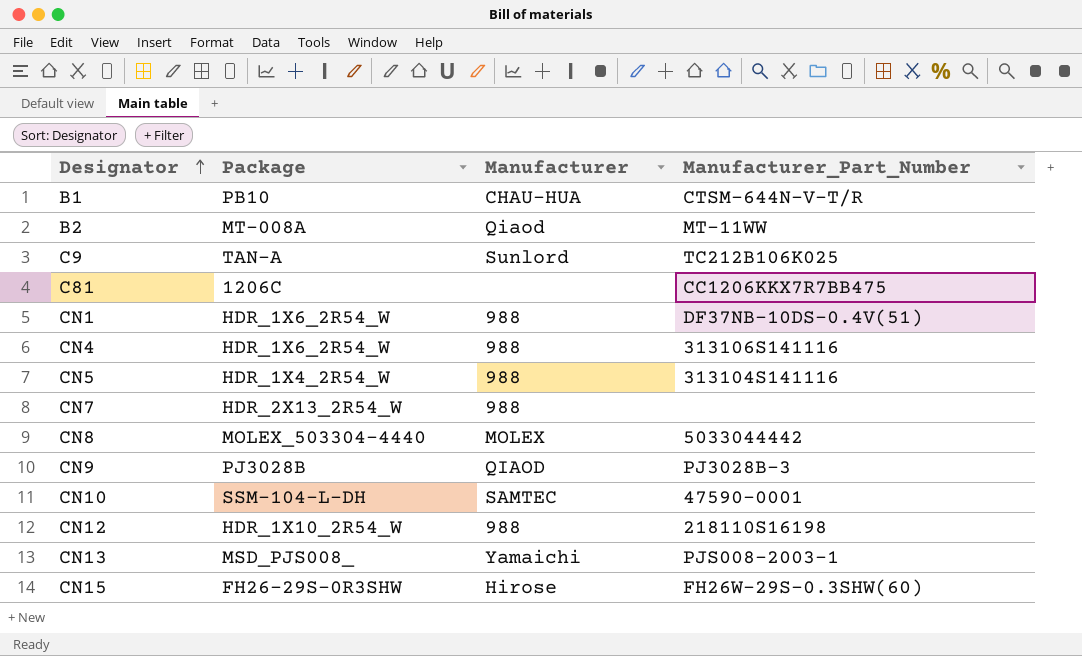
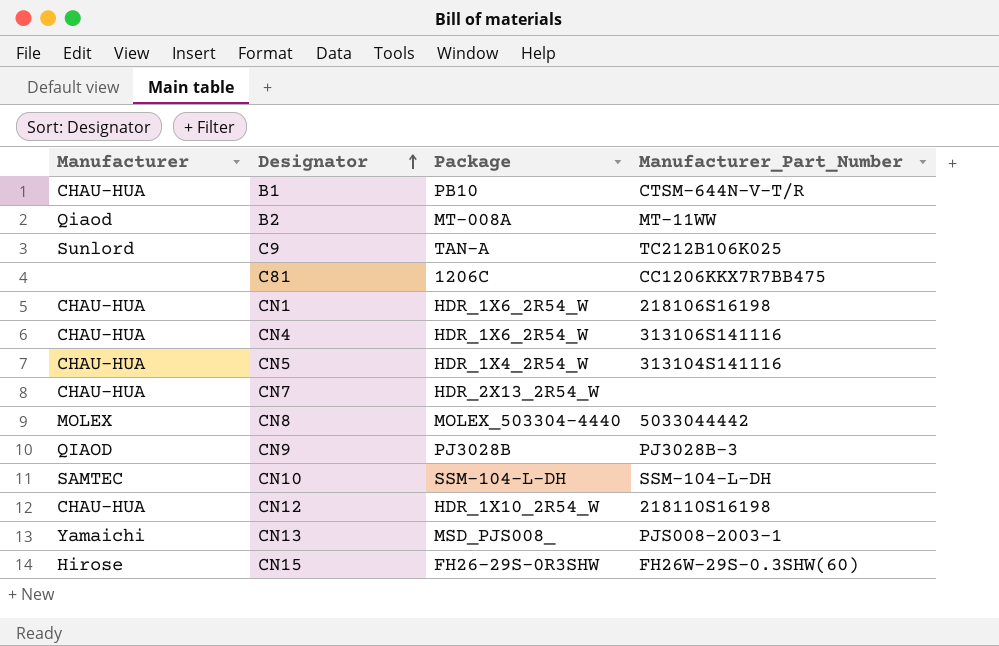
column Manufacturer | position: 3 -> 1
CN1 | Manufacturer: 988 -> CHAU-HUA
CN1 | Manufacturer_Part_Number: DF37NB-10DS-0.4V(51) -> 218106S16198
CN4 | Manufacturer: 988 -> CHAU-HUA
CN5 | Manufacturer: 988 -> CHAU-HUA
CN7 | Manufacturer: 988 -> CHAU-HUA
CN10 | Manufacturer_Part_Number: 47590-0001 -> SSM-104-L-DH
CN12 | Manufacturer: 988 -> CHAU-HUA

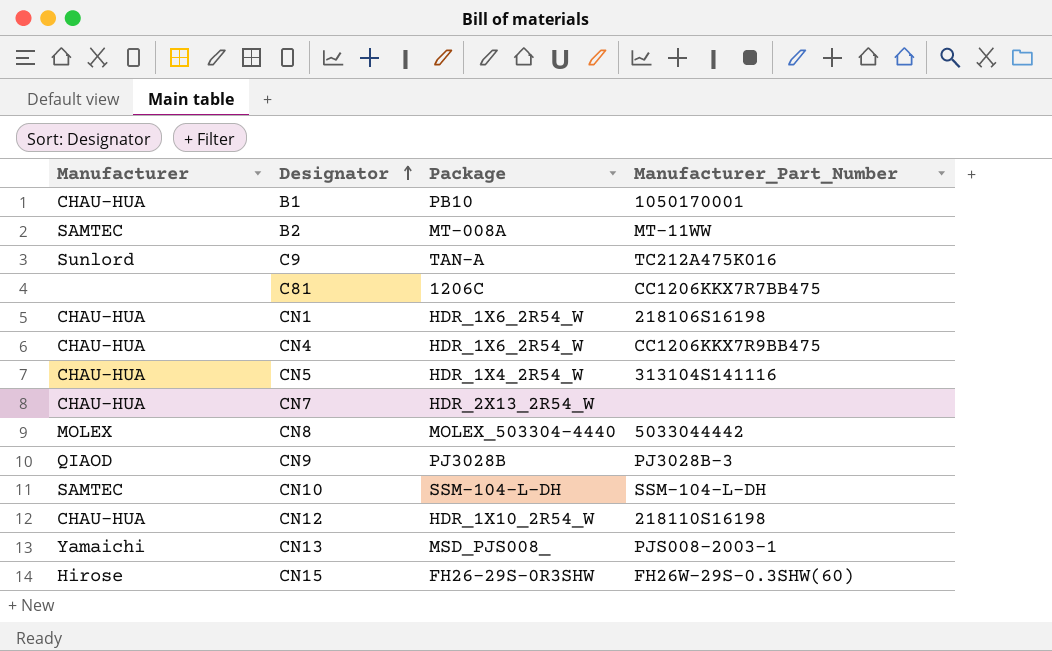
B1 | Manufacturer_Part_Number: CTSM-644N-V-T/R -> 1050170001
B2 | Manufacturer: Qiaod -> SAMTEC
C9 | Manufacturer_Part_Number: TC212B106K025 -> TC212A475K016
CN4 | Manufacturer_Part_Number: 313106S141116 -> CC1206KKX7R9BB475

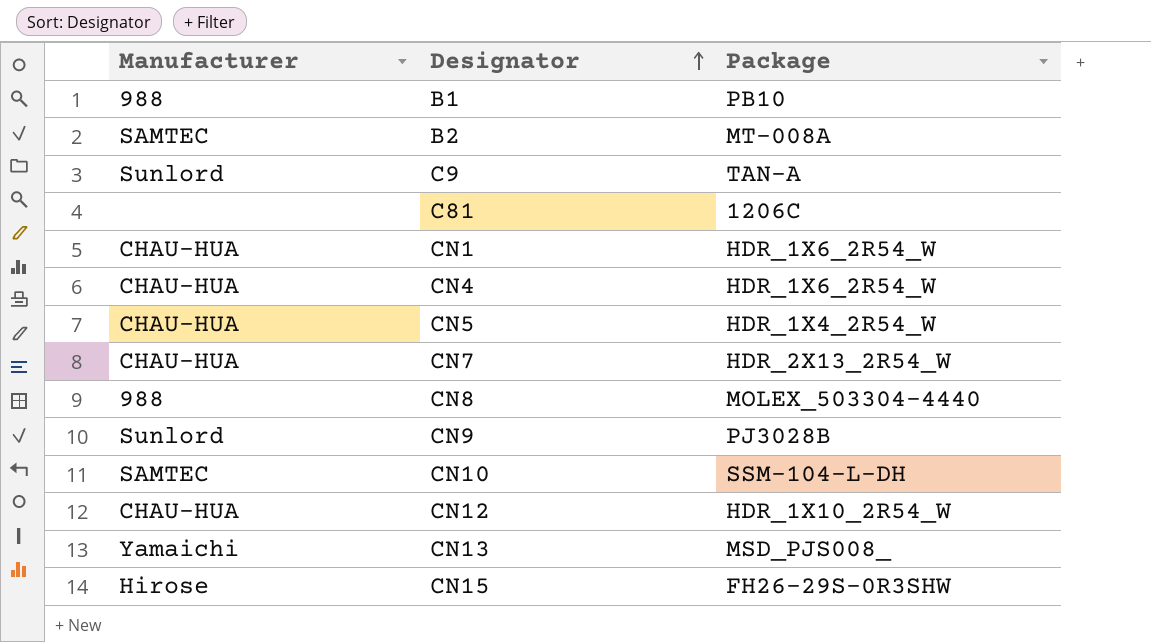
column Manufacturer_Part_Number | position: 4 -> none
B1 | Manufacturer: CHAU-HUA -> 988
CN8 | Manufacturer: MOLEX -> 988
CN9 | Manufacturer: QIAOD -> Sunlord

